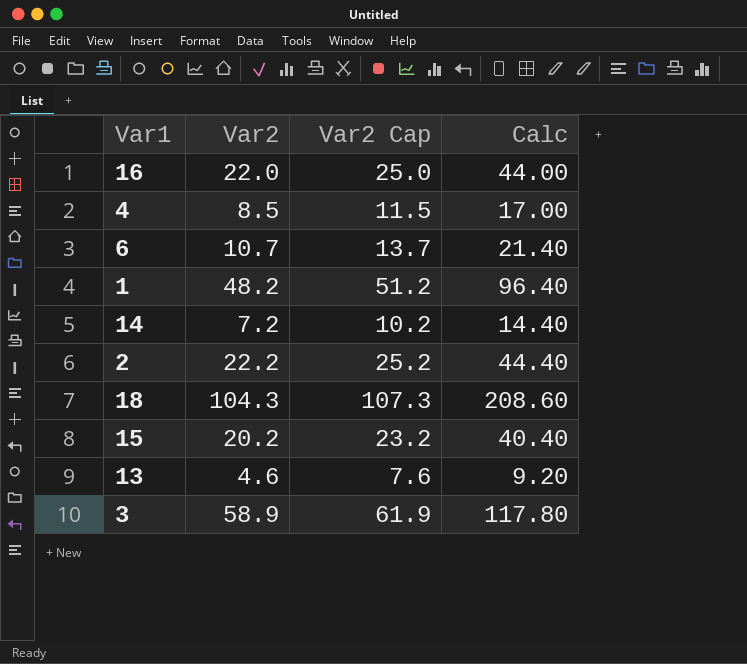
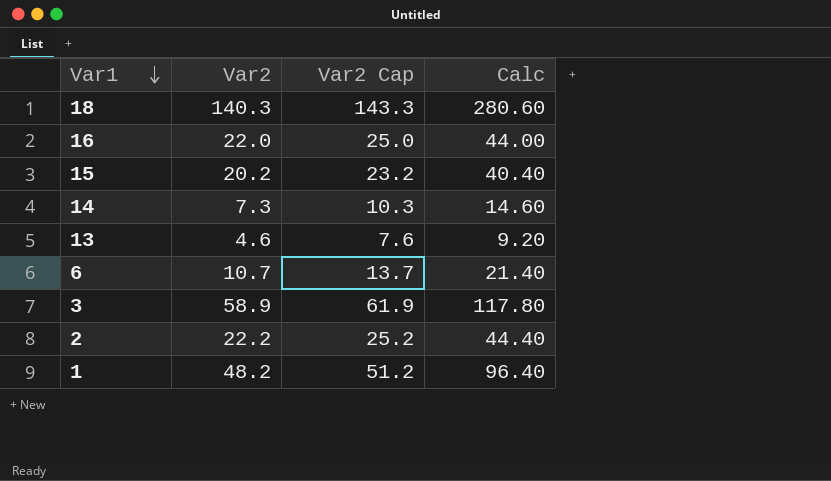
row order: none -> Var1 descending
row 4: 8.5 | 11.5 | 17.00 -> none
18 | Var2: 104.3 -> 140.3
18 | Var2 Cap: 107.3 -> 143.3
18 | Calc: 208.60 -> 280.60
14 | Var2: 7.2 -> 7.3
14 | Var2 Cap: 10.2 -> 10.3
14 | Calc: 14.40 -> 14.60

